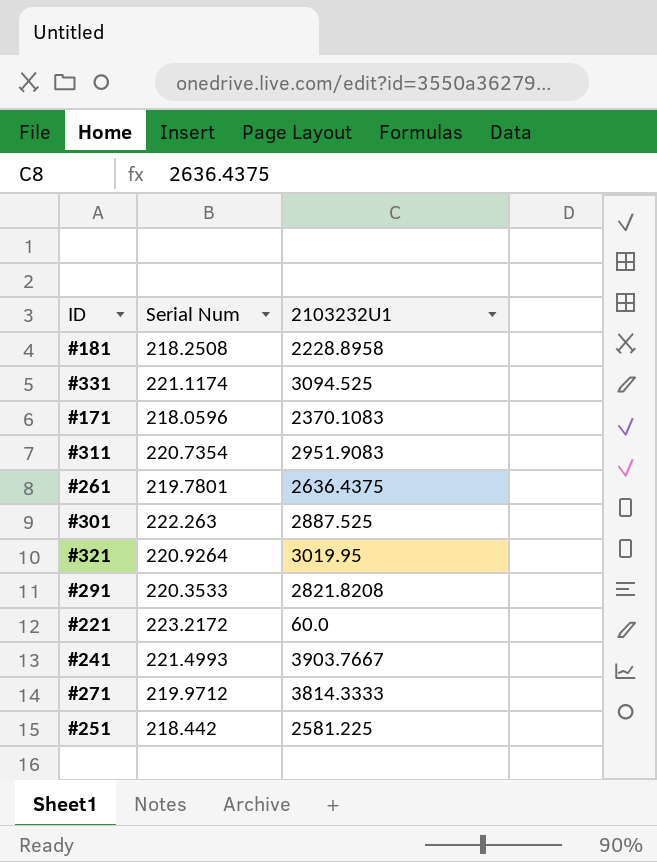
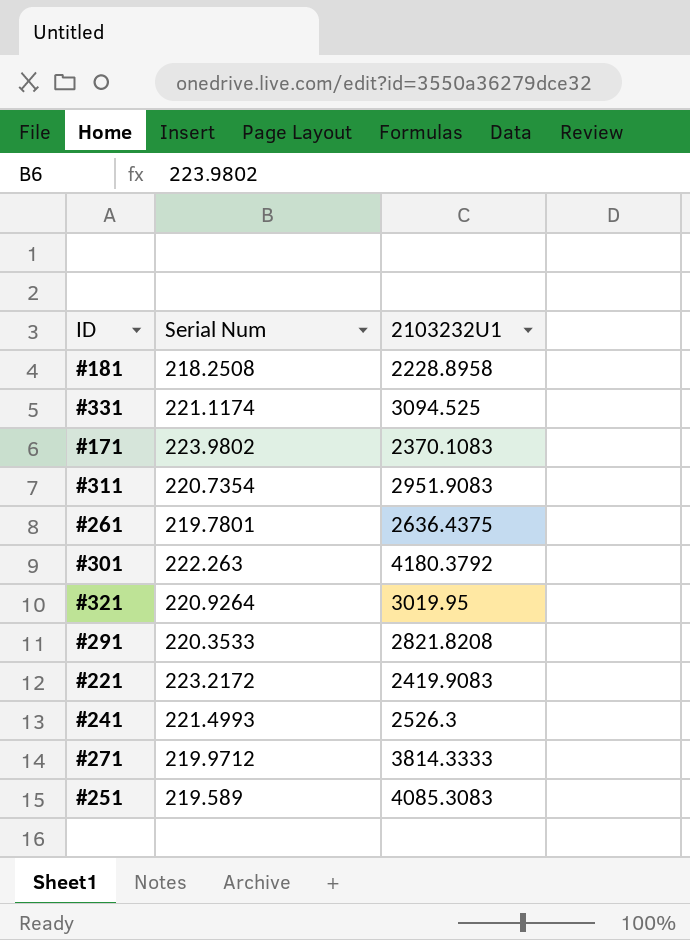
#171 | Serial Num: 218.0596 -> 223.9802
#301 | 2103232U1: 2887.525 -> 4180.3792
#221 | 2103232U1: 60.0 -> 2419.9083
#241 | 2103232U1: 3903.7667 -> 2526.3
#251 | Serial Num: 218.442 -> 219.589
#251 | 2103232U1: 2581.225 -> 4085.3083

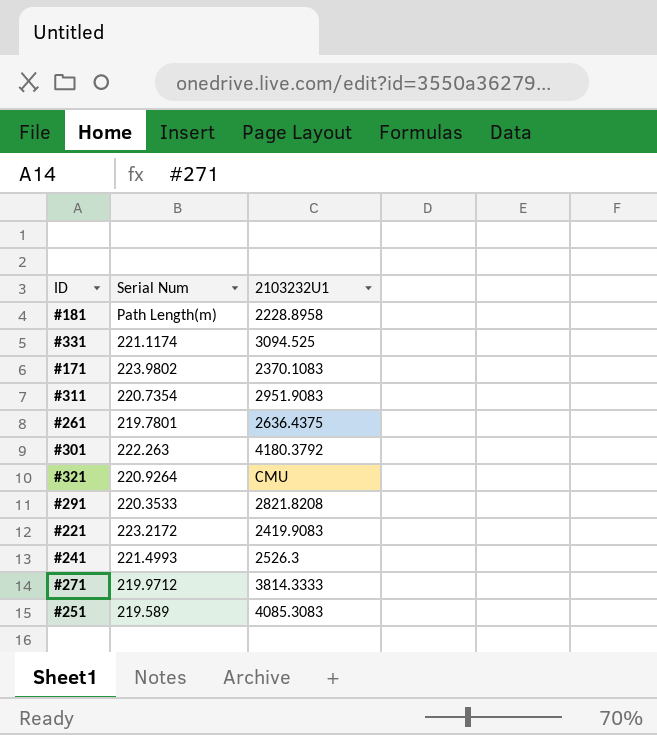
#181 | Serial Num: 218.2508 -> Path Length(m)
#321 | 2103232U1: 3019.95 -> CMU

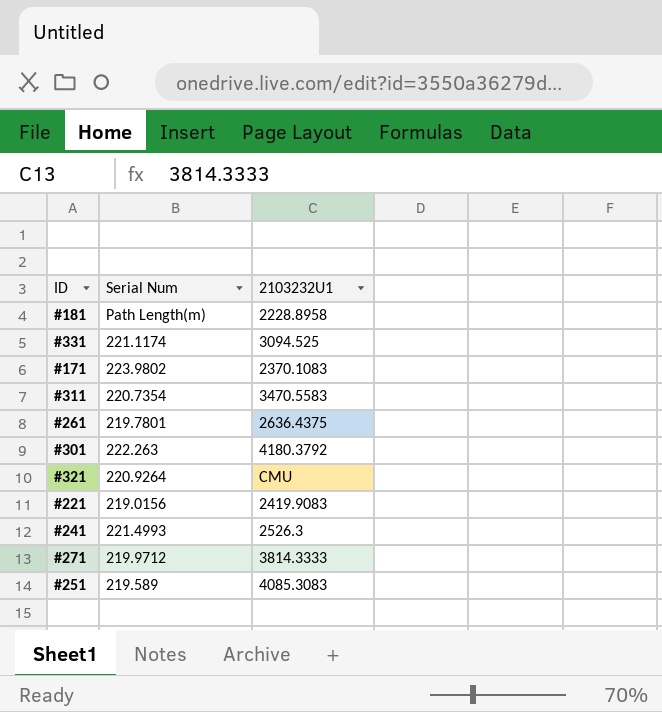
row #291: 220.3533 | 2821.8208 -> none
#311 | 2103232U1: 2951.9083 -> 3470.5583
#221 | Serial Num: 223.2172 -> 219.0156

